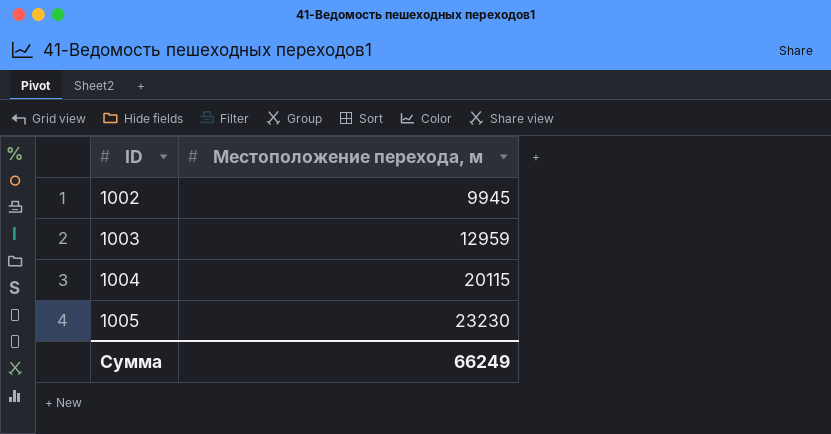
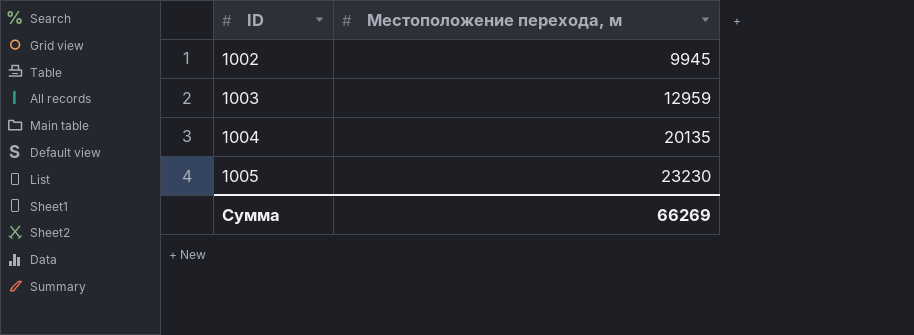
1004 | Местоположение перехода, м: 20115 -> 20135
Сумма | Местоположение перехода, м: 66249 -> 66269

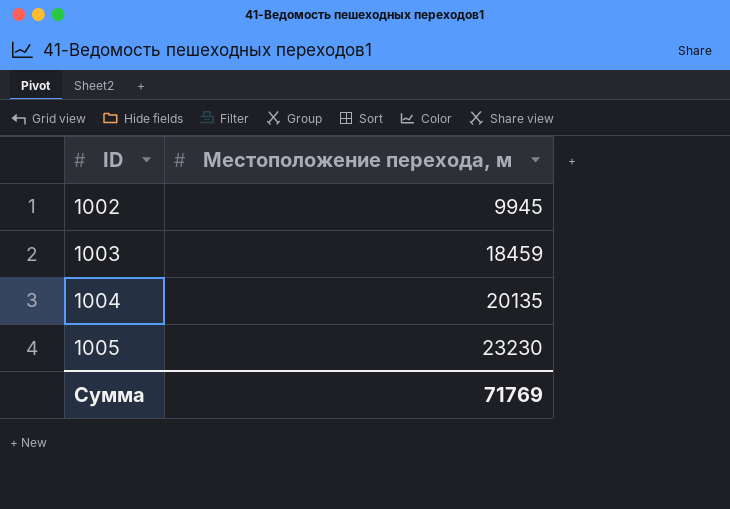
1003 | Местоположение перехода, м: 12959 -> 18459
Сумма | Местоположение перехода, м: 66269 -> 71769

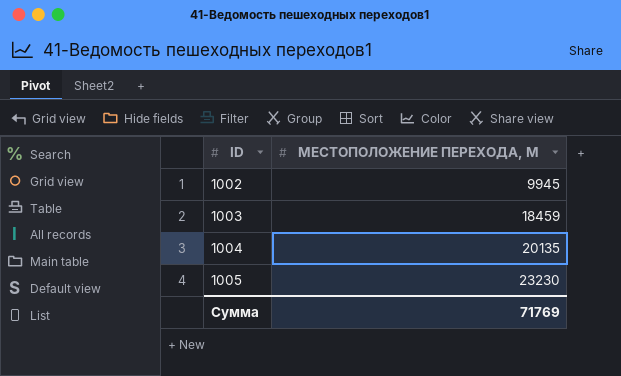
column name: Местоположение перехода, м -> МЕСТОПОЛОЖЕНИЕ ПЕРЕХОДА, М

